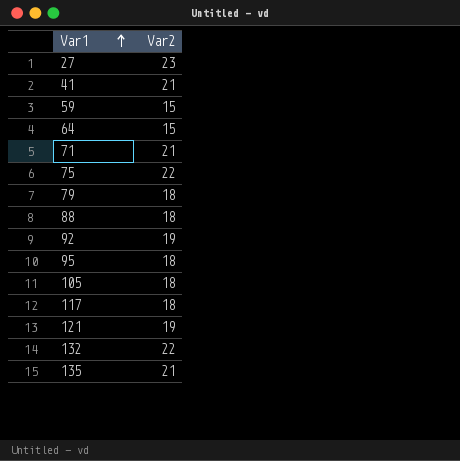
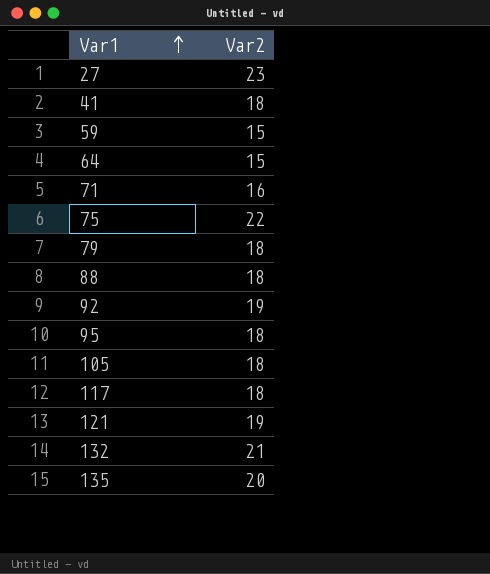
41 | Var2: 21 -> 18
71 | Var2: 21 -> 16
132 | Var2: 22 -> 21
135 | Var2: 21 -> 20

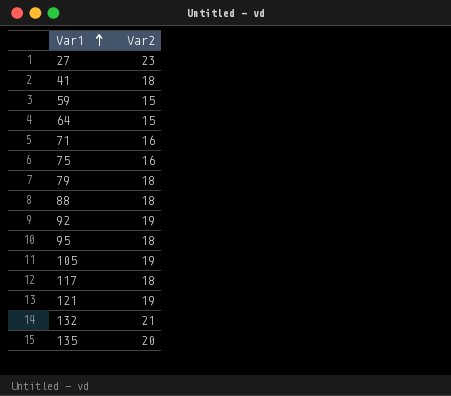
75 | Var2: 22 -> 16
105 | Var2: 18 -> 19

